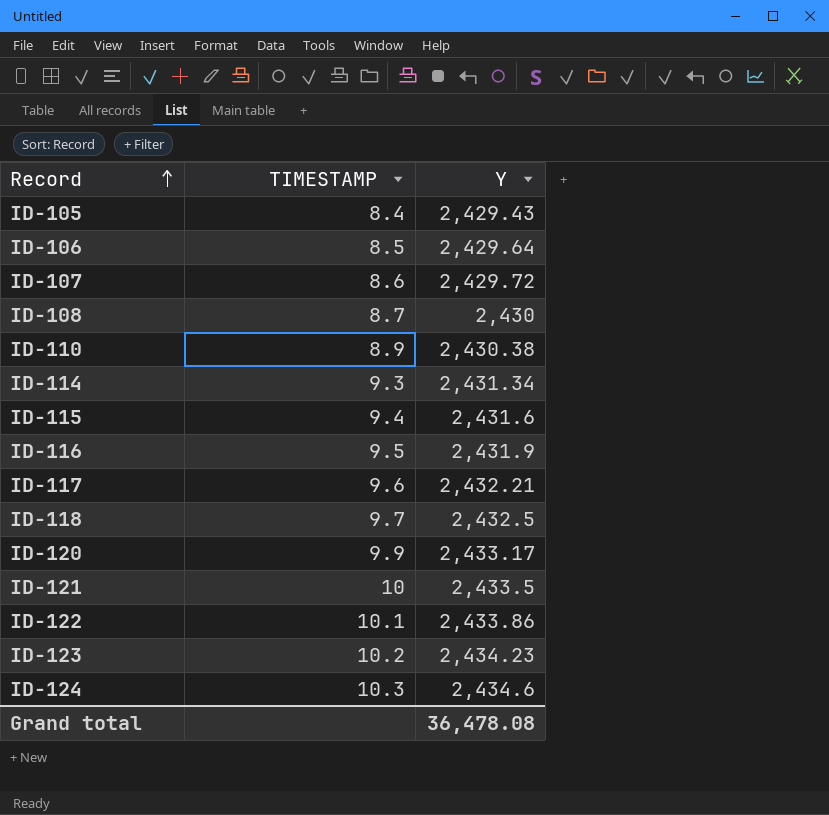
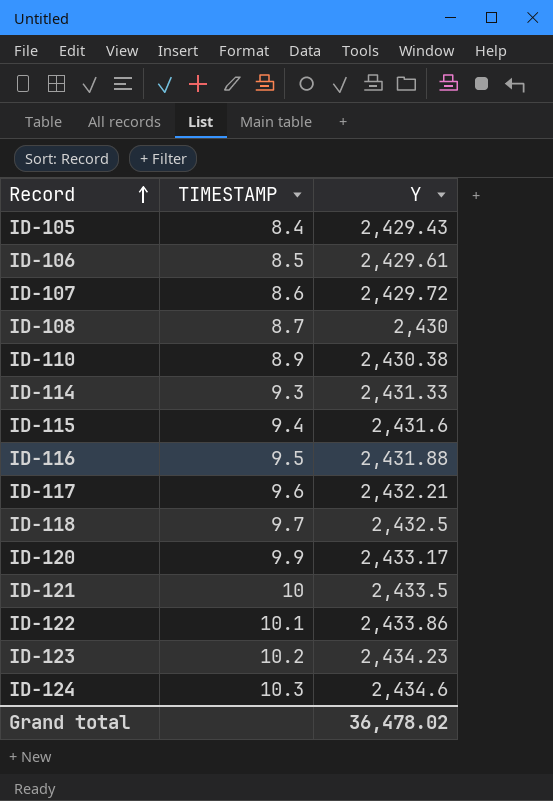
ID-106 | Y: 2,429.64 -> 2,429.61
ID-114 | Y: 2,431.34 -> 2,431.33
ID-116 | Y: 2,431.9 -> 2,431.88
Grand total | Y: 36,478.08 -> 36,478.02

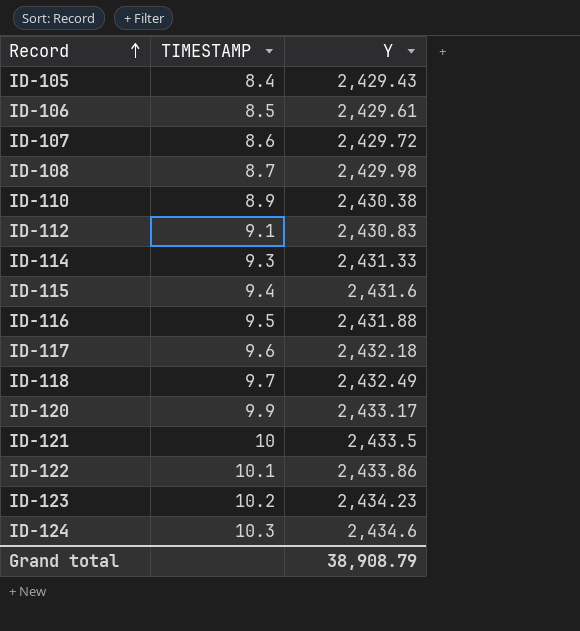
ID-108 | Y: 2,430 -> 2,429.98
row ID-112: none -> 9.1 | 2,430.83
ID-117 | Y: 2,432.21 -> 2,432.18
ID-118 | Y: 2,432.5 -> 2,432.49
Grand total | Y: 36,478.02 -> 38,908.79

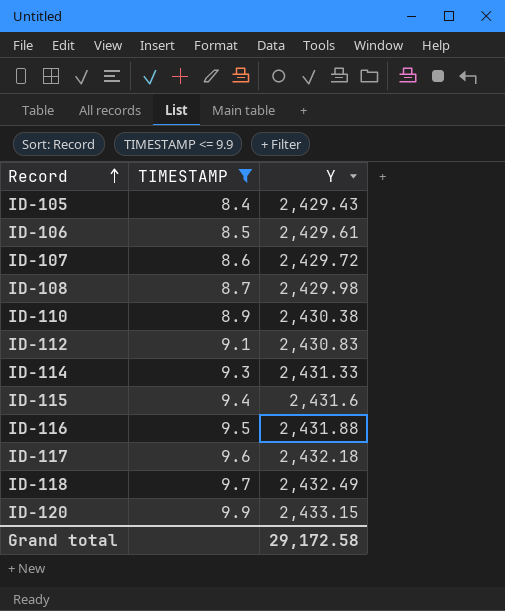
filter: none -> TIMESTAMP <= 9.9
ID-120 | Y: 2,433.17 -> 2,433.15
Grand total | Y: 38,908.79 -> 29,172.58

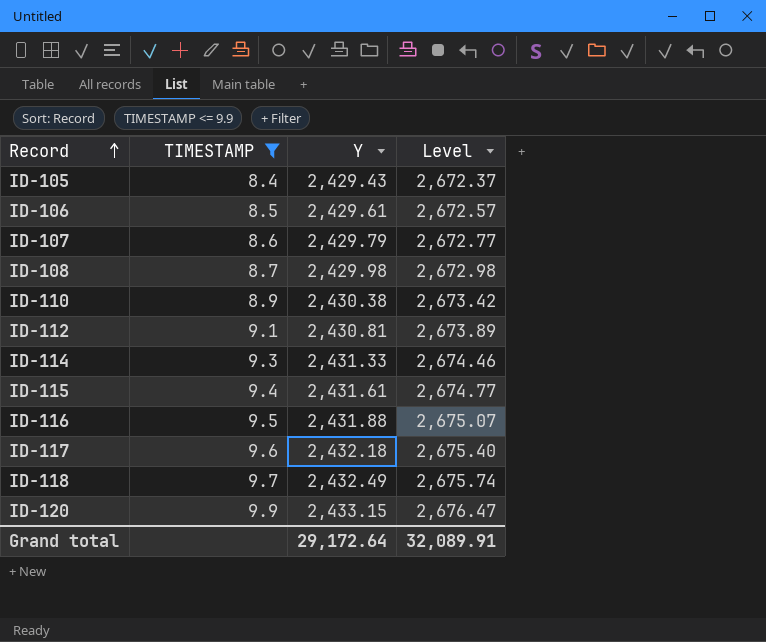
column Level | formula: none -> [Y] * 1.1
ID-107 | Y: 2,429.72 -> 2,429.79
ID-112 | Y: 2,430.83 -> 2,430.81
ID-115 | Y: 2,431.6 -> 2,431.61
Grand total | Y: 29,172.58 -> 29,172.64

